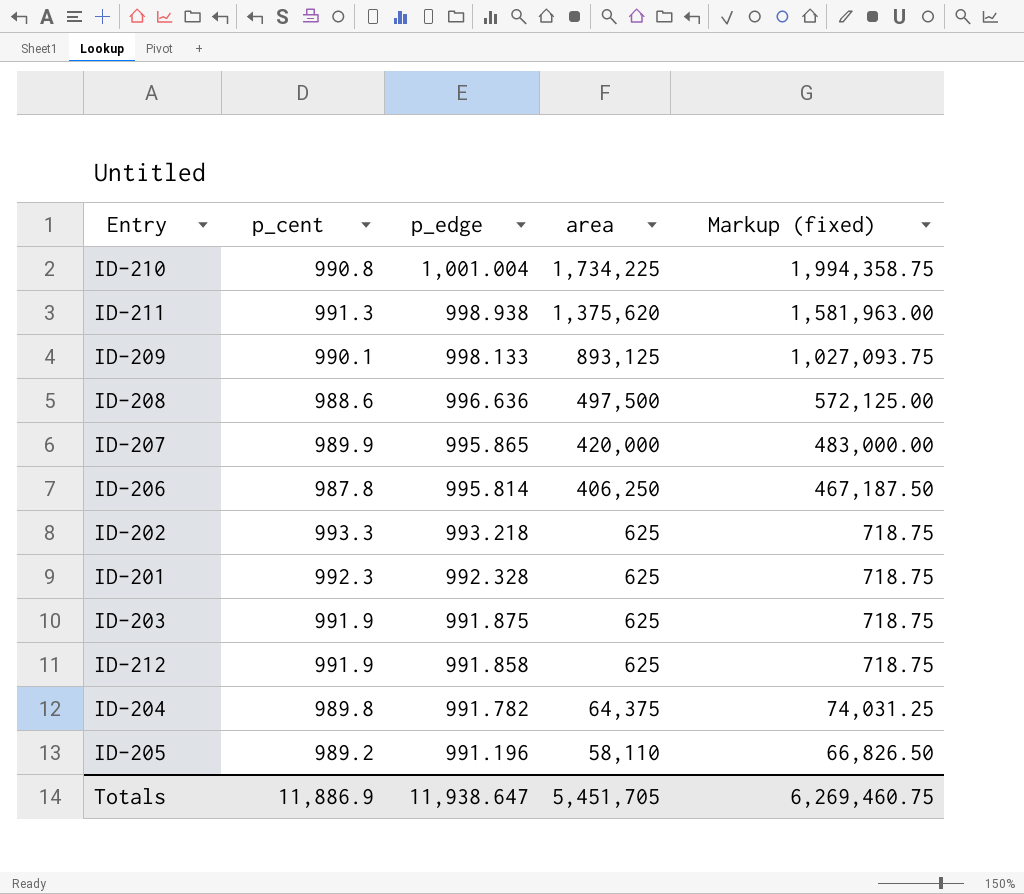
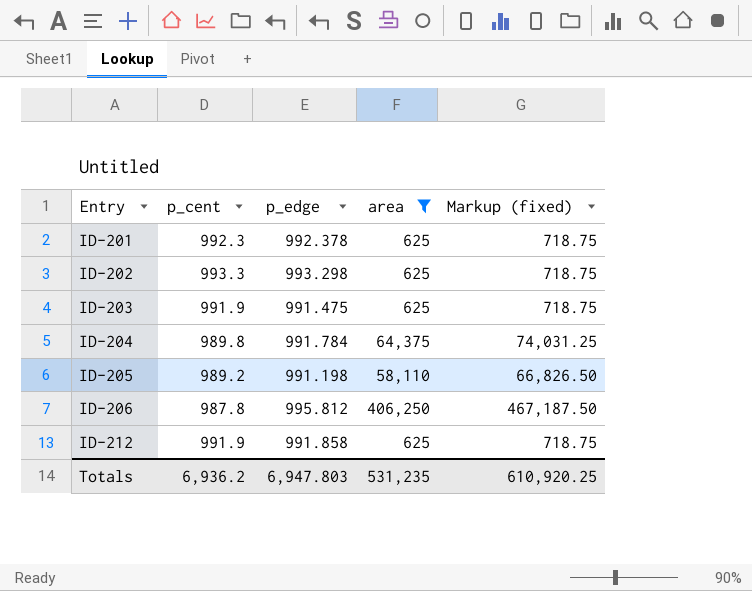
filter: none -> area <= 406,250
row order: p_edge descending -> Entry ascending
ID-201 | p_edge: 992.328 -> 992.378
ID-202 | p_edge: 993.218 -> 993.298
ID-203 | p_edge: 991.875 -> 991.475
ID-204 | p_edge: 991.782 -> 991.784
ID-205 | p_edge: 991.196 -> 991.198
ID-206 | p_edge: 995.814 -> 995.812
Totals | p_cent: 11,886.9 -> 6,936.2
Totals | p_edge: 11,938.647 -> 6,947.803
Totals | area: 5,451,705 -> 531,235
Totals | Markup (fixed): 6,269,460.75 -> 610,920.25

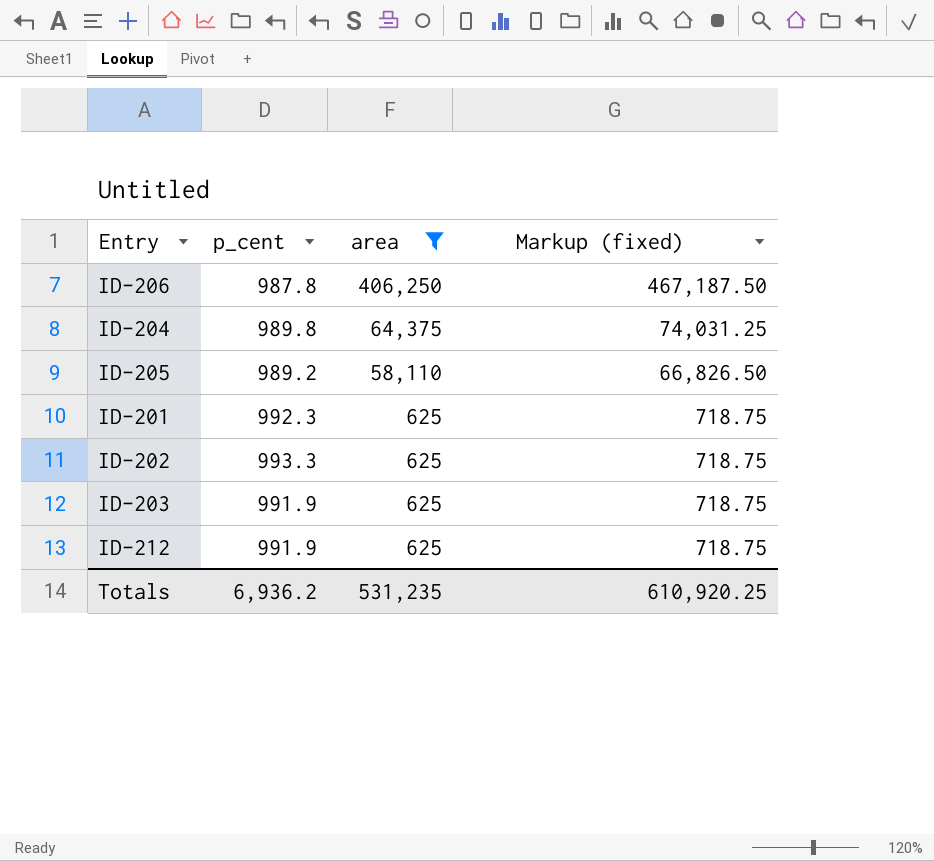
row order: Entry ascending -> area descending
column p_edge | position: 3 -> none

